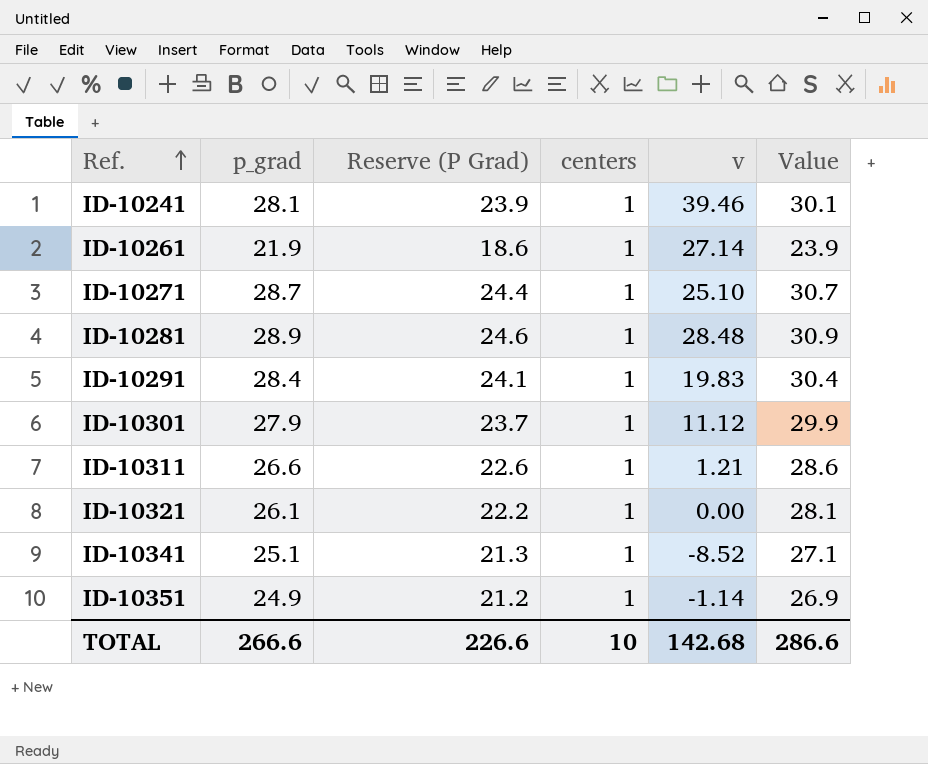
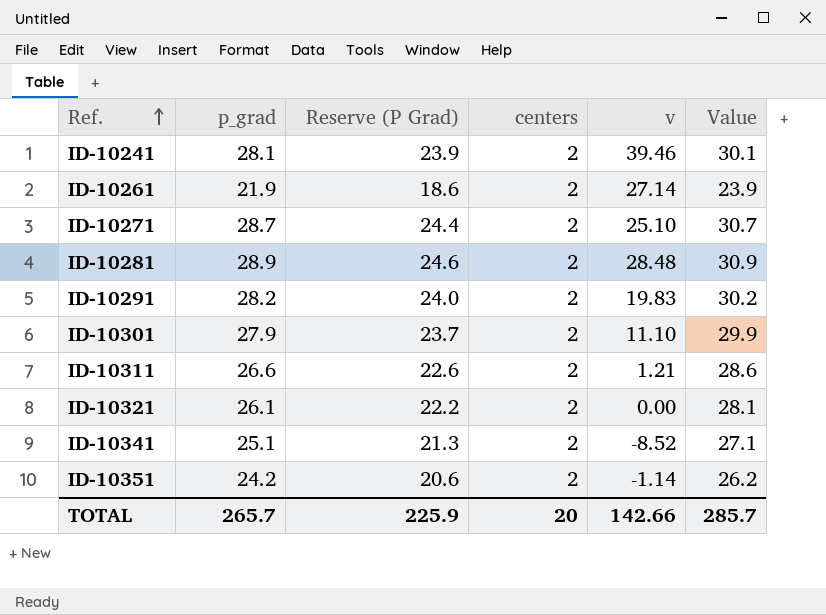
ID-10241 | centers: 1 -> 2
ID-10261 | centers: 1 -> 2
ID-10271 | centers: 1 -> 2
ID-10281 | centers: 1 -> 2
ID-10291 | p_grad: 28.4 -> 28.2
ID-10291 | Reserve (P Grad): 24.1 -> 24.0
ID-10291 | centers: 1 -> 2
ID-10291 | Value: 30.4 -> 30.2
ID-10301 | centers: 1 -> 2
ID-10301 | v: 11.12 -> 11.10
ID-10311 | centers: 1 -> 2
ID-10321 | centers: 1 -> 2
ID-10341 | centers: 1 -> 2
ID-10351 | p_grad: 24.9 -> 24.2
ID-10351 | Reserve (P Grad): 21.2 -> 20.6
ID-10351 | centers: 1 -> 2
ID-10351 | Value: 26.9 -> 26.2
TOTAL | p_grad: 266.6 -> 265.7
TOTAL | Reserve (P Grad): 226.6 -> 225.9
TOTAL | centers: 10 -> 20
TOTAL | v: 142.68 -> 142.66
TOTAL | Value: 286.6 -> 285.7

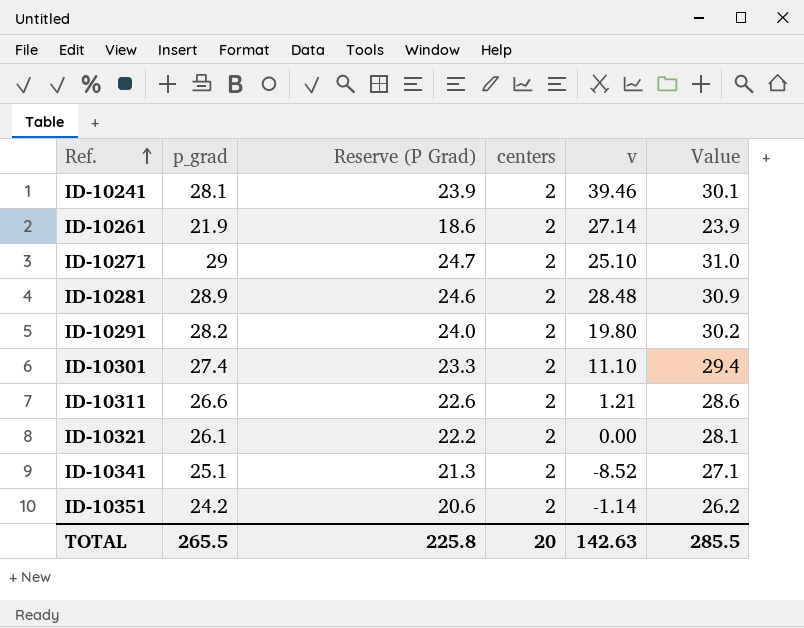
ID-10271 | p_grad: 28.7 -> 29
ID-10271 | Reserve (P Grad): 24.4 -> 24.7
ID-10271 | Value: 30.7 -> 31.0
ID-10291 | v: 19.83 -> 19.80
ID-10301 | p_grad: 27.9 -> 27.4
ID-10301 | Reserve (P Grad): 23.7 -> 23.3
ID-10301 | Value: 29.9 -> 29.4
TOTAL | p_grad: 265.7 -> 265.5
TOTAL | Reserve (P Grad): 225.9 -> 225.8
TOTAL | v: 142.66 -> 142.63
TOTAL | Value: 285.7 -> 285.5

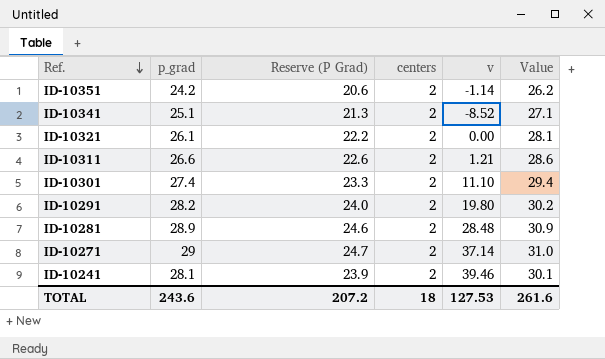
row order: Ref. ascending -> Ref. descending
row ID-10261: 21.9 | 18.6 | 2 | 27.14 | 23.9 -> none
ID-10271 | v: 25.10 -> 37.14
TOTAL | p_grad: 265.5 -> 243.6
TOTAL | Reserve (P Grad): 225.8 -> 207.2
TOTAL | centers: 20 -> 18
TOTAL | v: 142.63 -> 127.53
TOTAL | Value: 285.5 -> 261.6

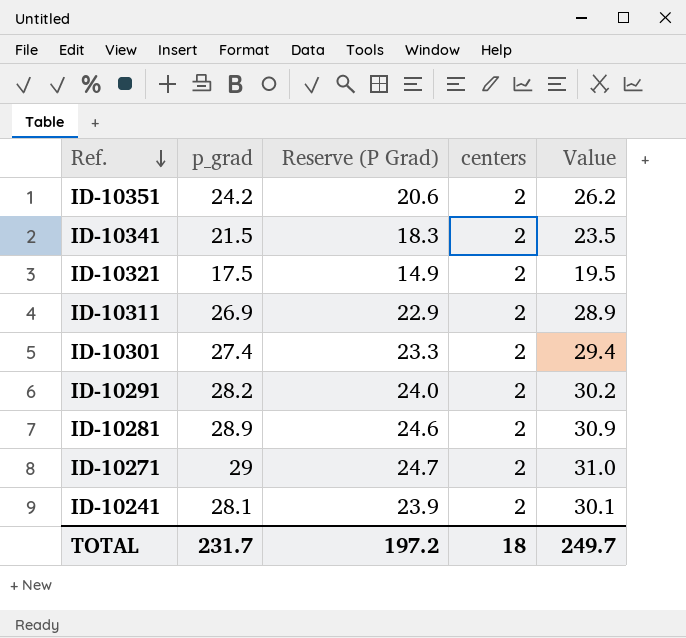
column v | position: 5 -> none
ID-10341 | p_grad: 25.1 -> 21.5
ID-10341 | Reserve (P Grad): 21.3 -> 18.3
ID-10341 | Value: 27.1 -> 23.5
ID-10321 | p_grad: 26.1 -> 17.5
ID-10321 | Reserve (P Grad): 22.2 -> 14.9
ID-10321 | Value: 28.1 -> 19.5
ID-10311 | p_grad: 26.6 -> 26.9
ID-10311 | Reserve (P Grad): 22.6 -> 22.9
ID-10311 | Value: 28.6 -> 28.9
TOTAL | p_grad: 243.6 -> 231.7
TOTAL | Reserve (P Grad): 207.2 -> 197.2
TOTAL | Value: 261.6 -> 249.7

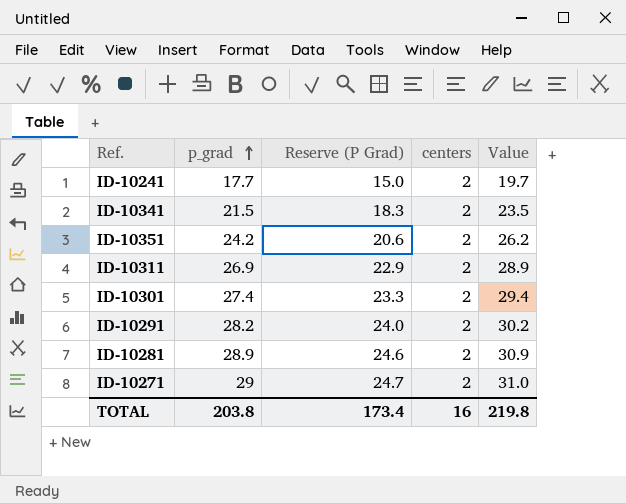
row order: Ref. descending -> p_grad ascending
row ID-10321: 17.5 | 14.9 | 2 | 19.5 -> none
ID-10241 | p_grad: 28.1 -> 17.7
ID-10241 | Reserve (P Grad): 23.9 -> 15.0
ID-10241 | Value: 30.1 -> 19.7
TOTAL | p_grad: 231.7 -> 203.8
TOTAL | Reserve (P Grad): 197.2 -> 173.4
TOTAL | centers: 18 -> 16
TOTAL | Value: 249.7 -> 219.8

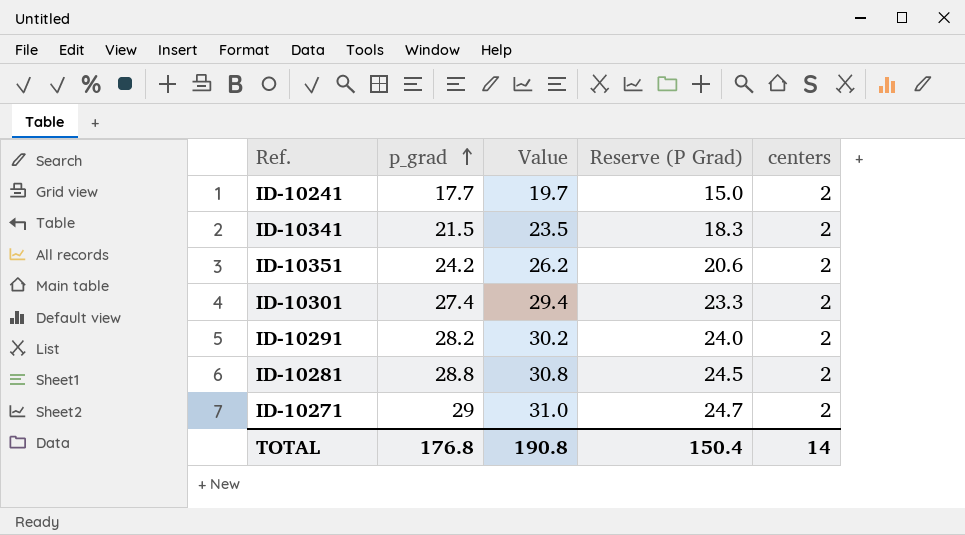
column Value | position: 5 -> 3
row ID-10311: 26.9 | 22.9 | 2 | 28.9 -> none
ID-10281 | p_grad: 28.9 -> 28.8
ID-10281 | Value: 30.9 -> 30.8
ID-10281 | Reserve (P Grad): 24.6 -> 24.5
TOTAL | p_grad: 203.8 -> 176.8
TOTAL | Value: 219.8 -> 190.8
TOTAL | Reserve (P Grad): 173.4 -> 150.4
TOTAL | centers: 16 -> 14

